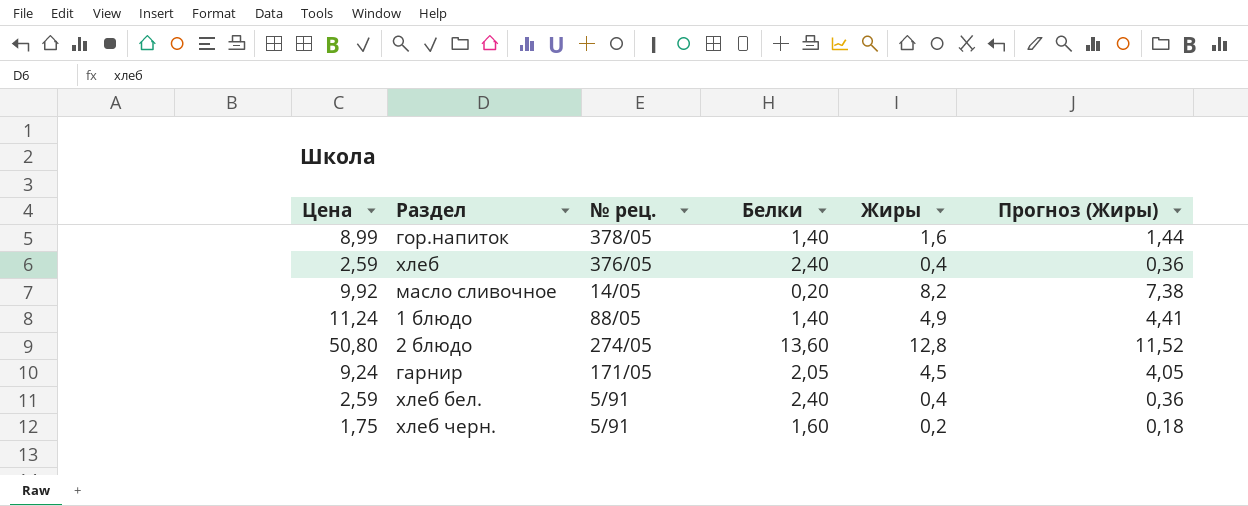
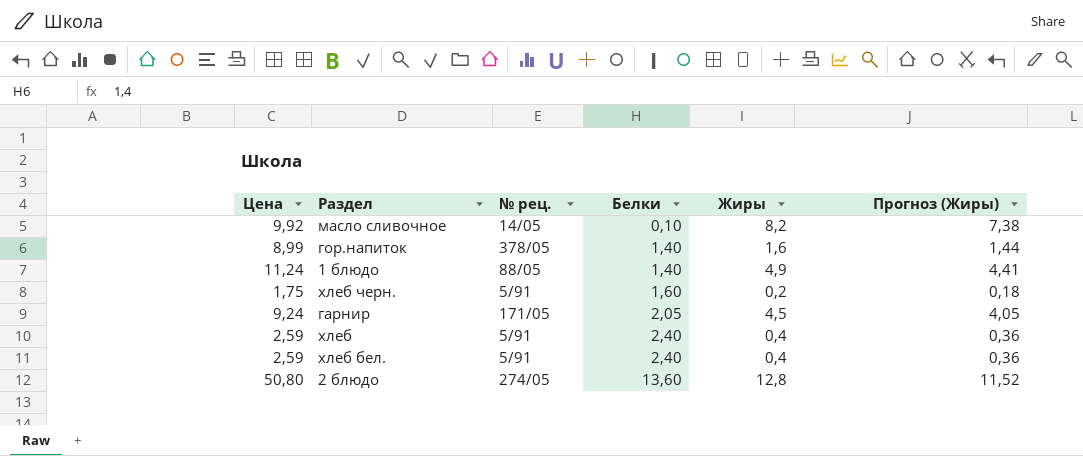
row order: none -> Белки ascending
масло сливочное | Белки: 0,20 -> 0,10
хлеб | № рец.: 376/05 -> 5/91

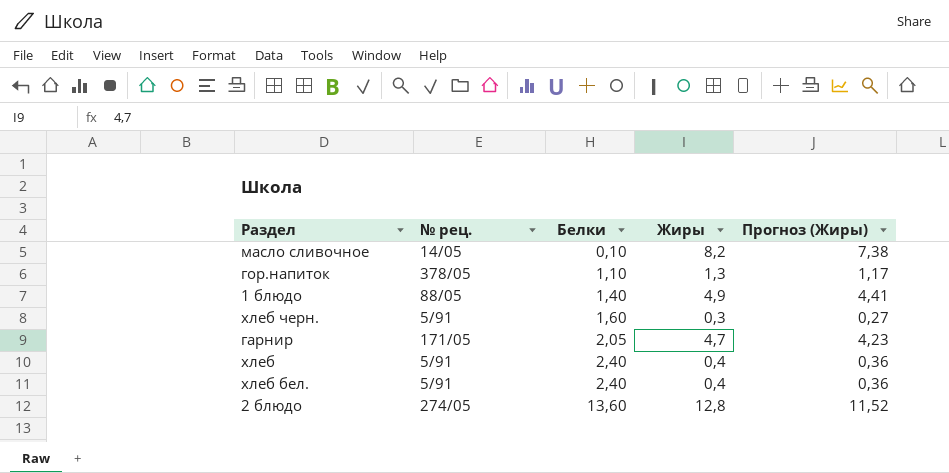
column Цена | position: 1 -> none
гор.напиток | Белки: 1,40 -> 1,10
гор.напиток | Жиры: 1,6 -> 1,3
гор.напиток | Прогноз (Жиры): 1,44 -> 1,17
хлеб черн. | Жиры: 0,2 -> 0,3
хлеб черн. | Прогноз (Жиры): 0,18 -> 0,27
гарнир | Жиры: 4,5 -> 4,7
гарнир | Прогноз (Жиры): 4,05 -> 4,23

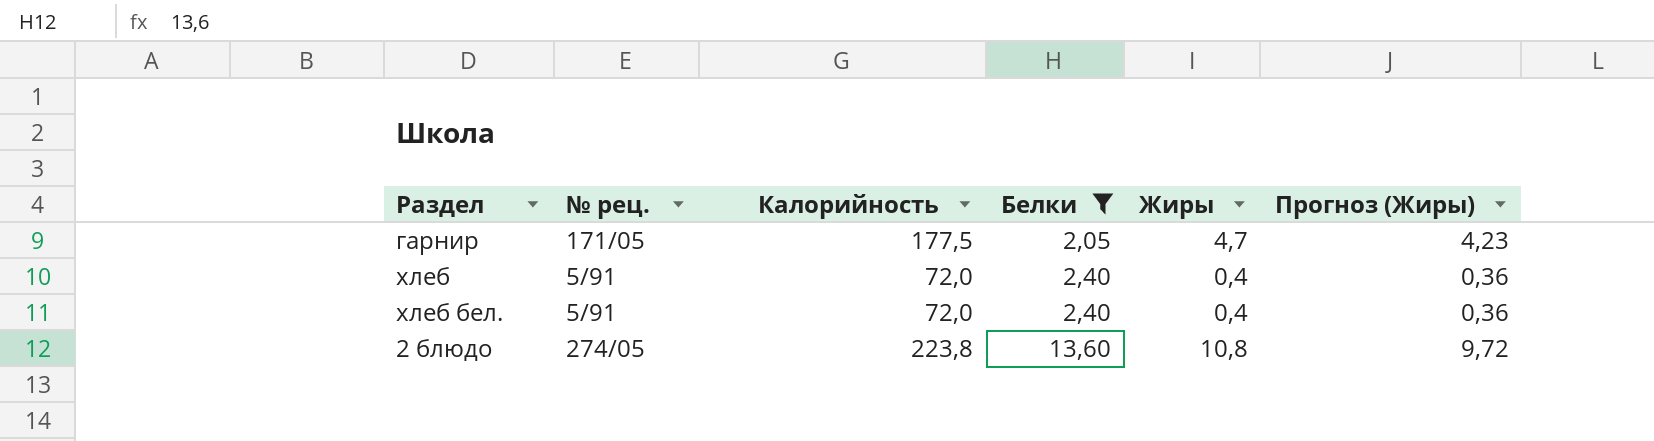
filter: none -> Белки >= 2,05
column Калорийность | position: none -> 3
2 блюдо | Жиры: 12,8 -> 10,8
2 блюдо | Прогноз (Жиры): 11,52 -> 9,72

